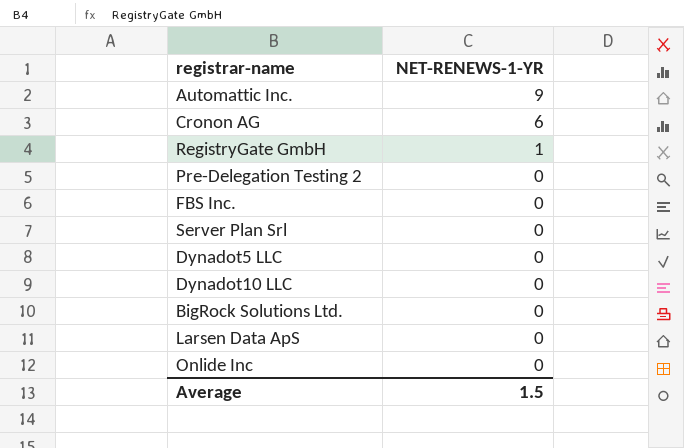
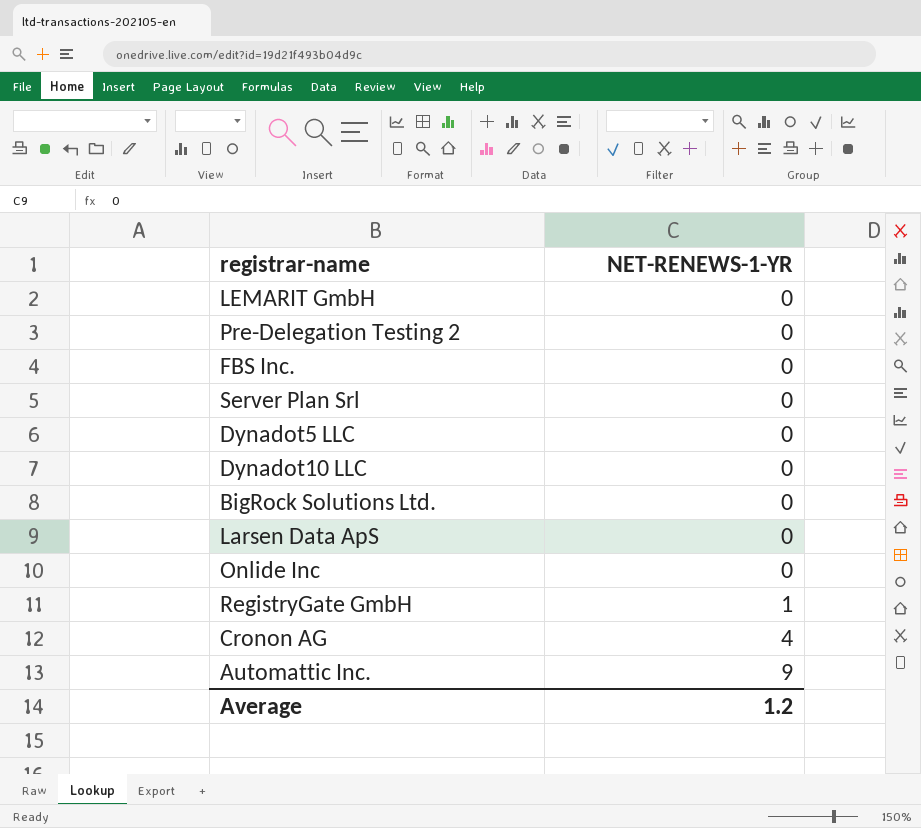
row order: NET-RENEWS-1-YR descending -> NET-RENEWS-1-YR ascending
row LEMARIT GmbH: none -> 0
Cronon AG | NET-RENEWS-1-YR: 6 -> 4
Average | NET-RENEWS-1-YR: 1.5 -> 1.2

